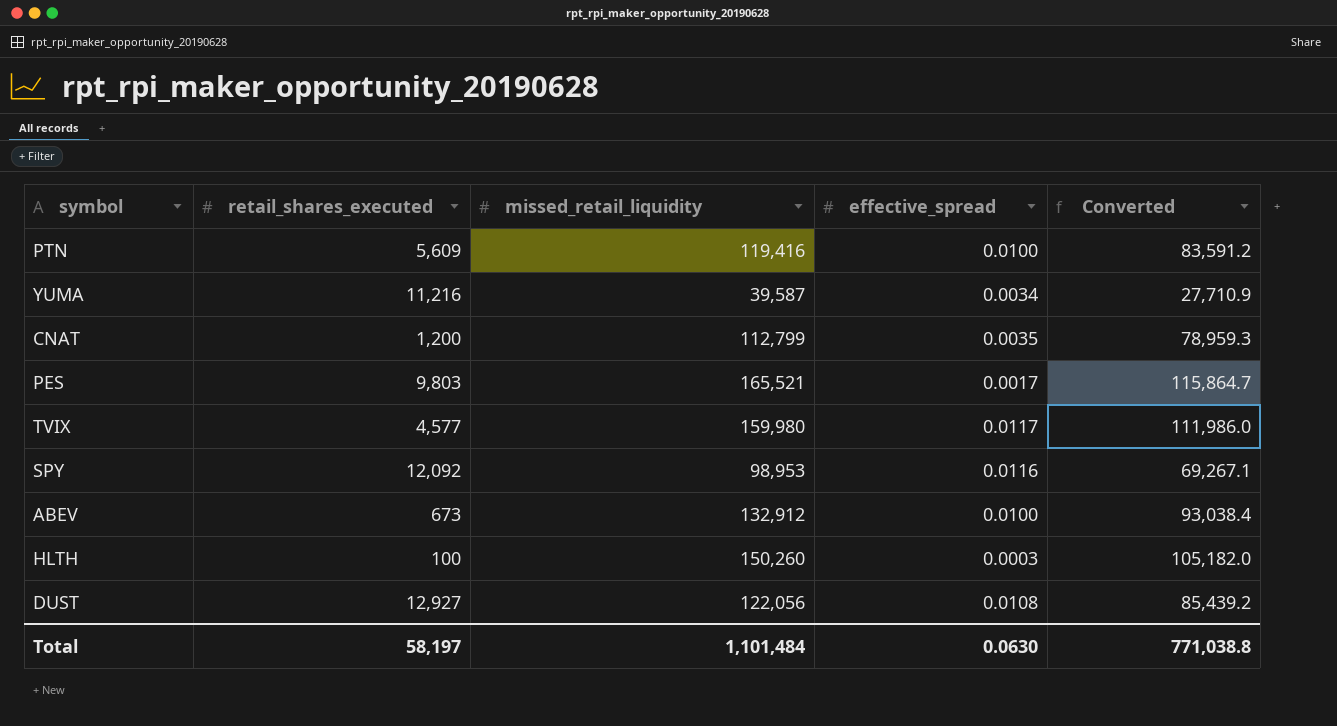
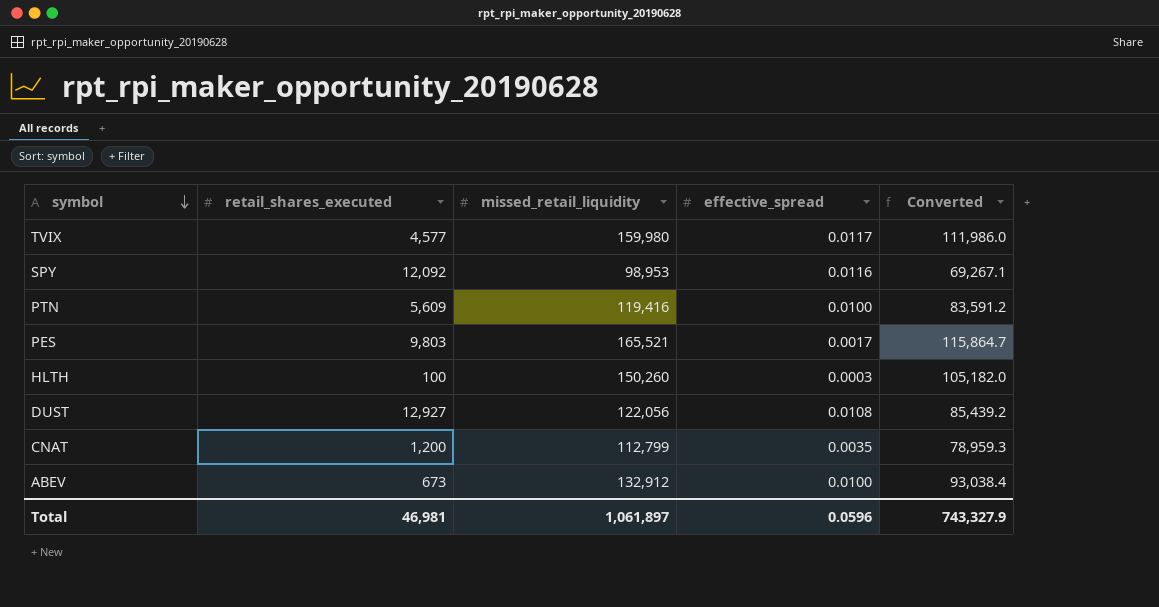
row order: none -> symbol descending
row YUMA: 11,216 | 39,587 | 0.0034 | 27,710.9 -> none
Total | retail_shares_executed: 58,197 -> 46,981
Total | missed_retail_liquidity: 1,101,484 -> 1,061,897
Total | effective_spread: 0.0630 -> 0.0596
Total | Converted: 771,038.8 -> 743,327.9

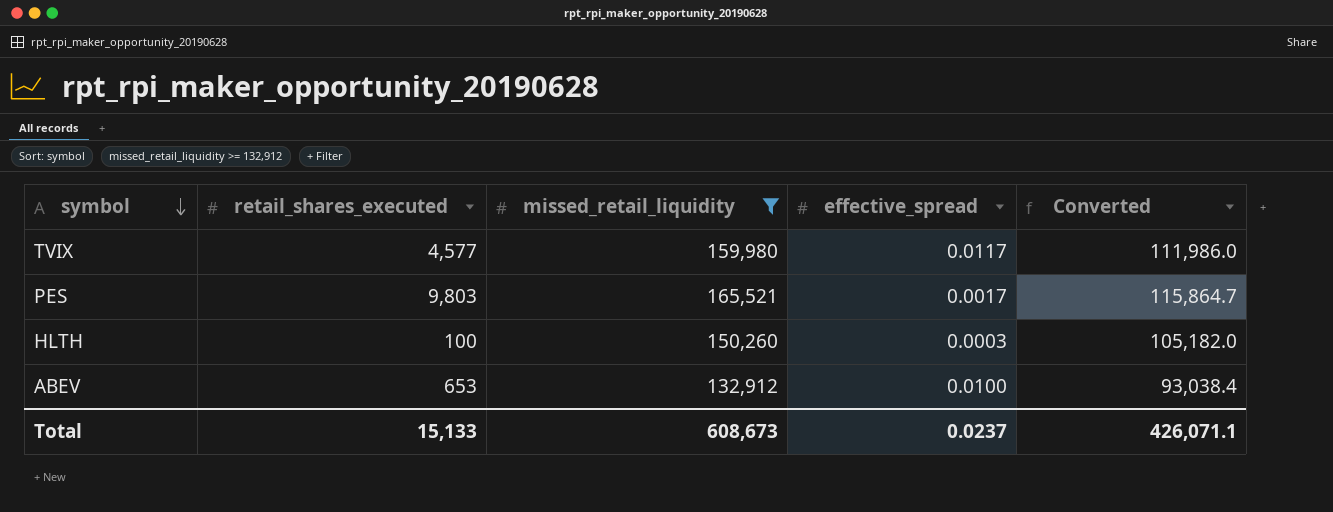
filter: none -> missed_retail_liquidity >= 132,912
ABEV | retail_shares_executed: 673 -> 653
Total | retail_shares_executed: 46,981 -> 15,133
Total | missed_retail_liquidity: 1,061,897 -> 608,673
Total | effective_spread: 0.0596 -> 0.0237
Total | Converted: 743,327.9 -> 426,071.1

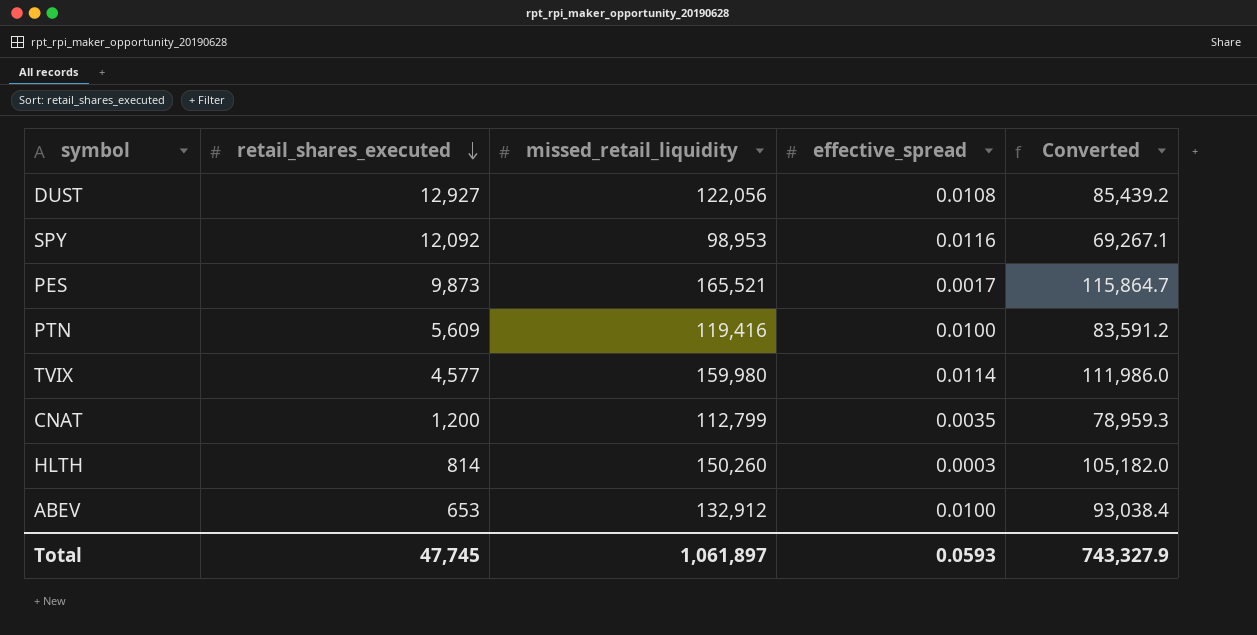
filter: missed_retail_liquidity >= 132,912 -> none
row order: symbol descending -> retail_shares_executed descending
PES | retail_shares_executed: 9,803 -> 9,873
TVIX | effective_spread: 0.0117 -> 0.0114
HLTH | retail_shares_executed: 100 -> 814
Total | retail_shares_executed: 15,133 -> 47,745
Total | missed_retail_liquidity: 608,673 -> 1,061,897
Total | effective_spread: 0.0237 -> 0.0593
Total | Converted: 426,071.1 -> 743,327.9

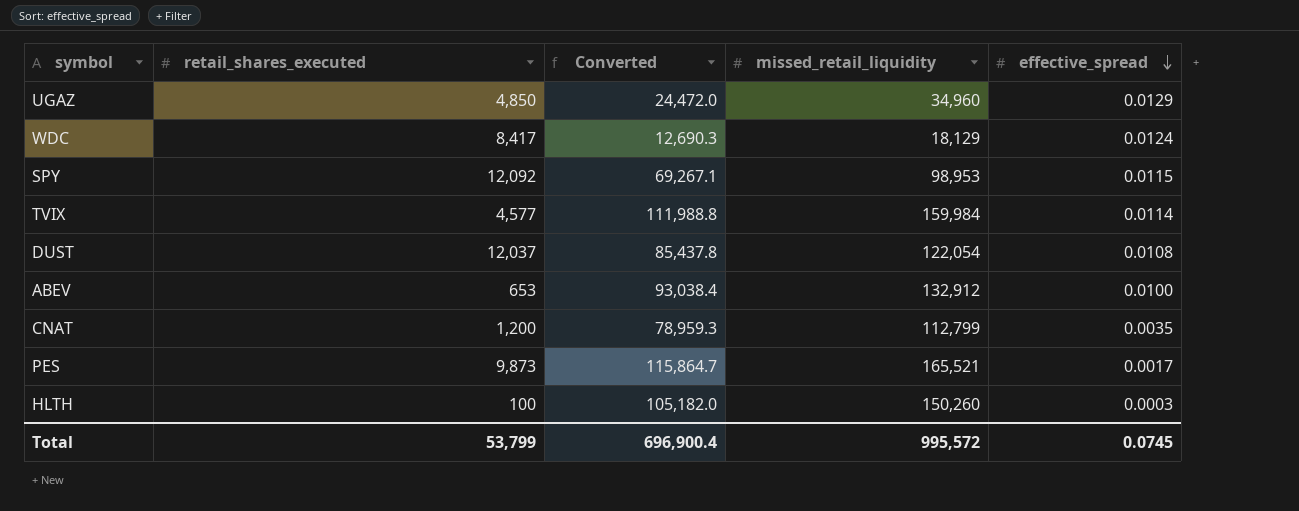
row order: retail_shares_executed descending -> effective_spread descending
column Converted | position: 5 -> 3
row PTN: 5,609 | 119,416 | 0.0100 | 83,591.2 -> none
row UGAZ: none -> 4,850 | 24,472.0 | 34,960 | 0.0129
row WDC: none -> 8,417 | 12,690.3 | 18,129 | 0.0124
SPY | effective_spread: 0.0116 -> 0.0115
TVIX | Converted: 111,986.0 -> 111,988.8
TVIX | missed_retail_liquidity: 159,980 -> 159,984
DUST | retail_shares_executed: 12,927 -> 12,037
DUST | Converted: 85,439.2 -> 85,437.8
DUST | missed_retail_liquidity: 122,056 -> 122,054
HLTH | retail_shares_executed: 814 -> 100
Total | retail_shares_executed: 47,745 -> 53,799
Total | Converted: 743,327.9 -> 696,900.4
Total | missed_retail_liquidity: 1,061,897 -> 995,572
Total | effective_spread: 0.0593 -> 0.0745

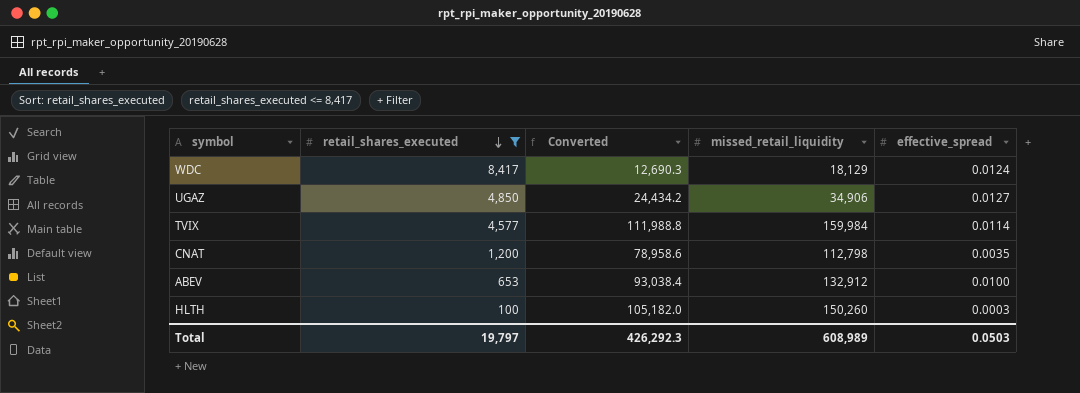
filter: none -> retail_shares_executed <= 8,417
row order: effective_spread descending -> retail_shares_executed descending
UGAZ | Converted: 24,472.0 -> 24,434.2
UGAZ | missed_retail_liquidity: 34,960 -> 34,906
UGAZ | effective_spread: 0.0129 -> 0.0127
CNAT | Converted: 78,959.3 -> 78,958.6
CNAT | missed_retail_liquidity: 112,799 -> 112,798
Total | retail_shares_executed: 53,799 -> 19,797
Total | Converted: 696,900.4 -> 426,292.3
Total | missed_retail_liquidity: 995,572 -> 608,989
Total | effective_spread: 0.0745 -> 0.0503

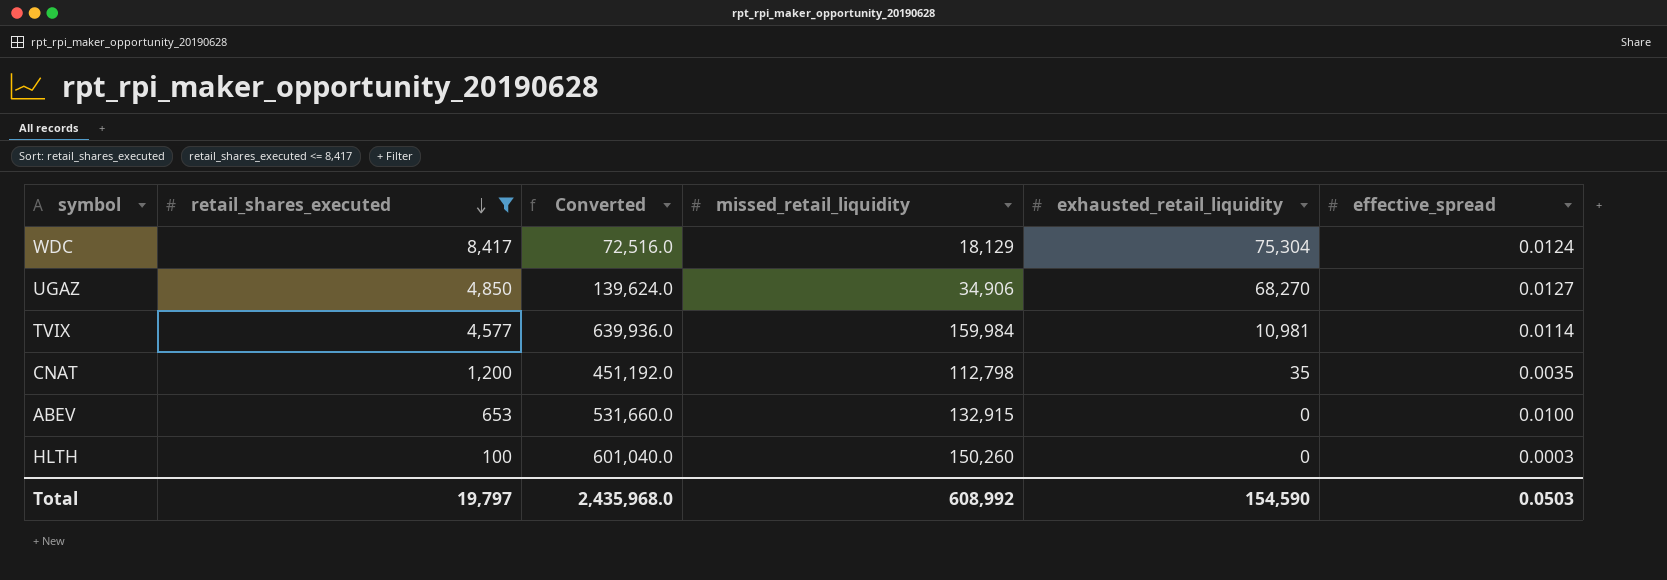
column Converted | formula: [missed_retail_liquidity] * 0.7 -> [missed_retail_liquidity] * 4
column exhausted_retail_liquidity | position: none -> 5
ABEV | missed_retail_liquidity: 132,912 -> 132,915
Total | Converted: 426,292.3 -> 2,435,968.0
Total | missed_retail_liquidity: 608,989 -> 608,992

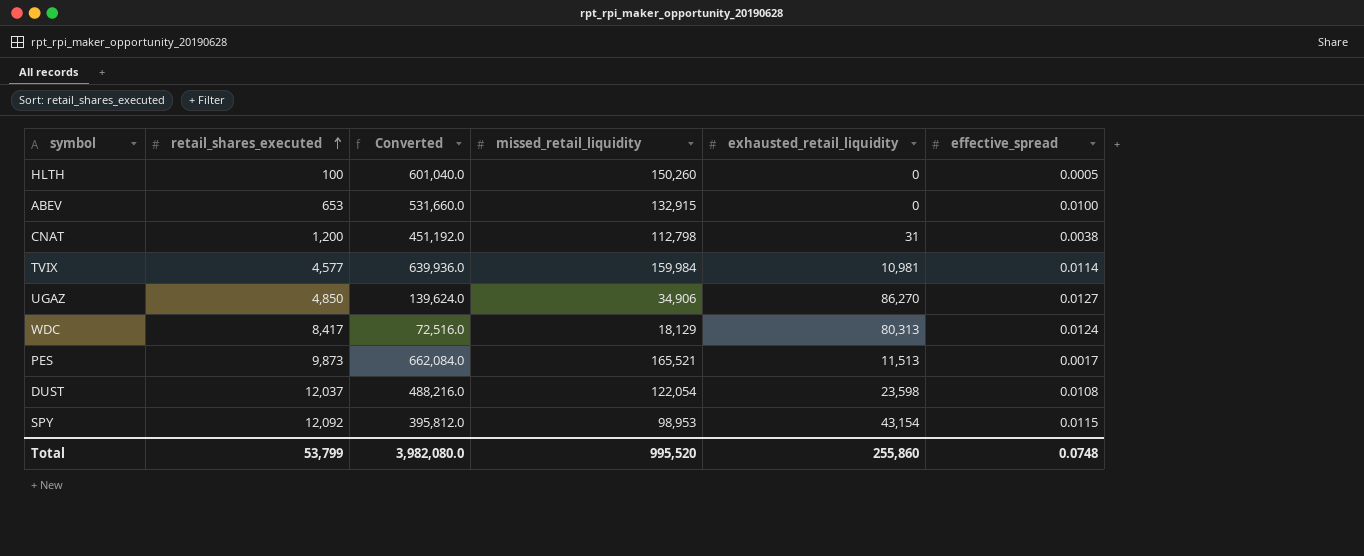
filter: retail_shares_executed <= 8,417 -> none
row order: retail_shares_executed descending -> retail_shares_executed ascending
HLTH | effective_spread: 0.0003 -> 0.0005
CNAT | exhausted_retail_liquidity: 35 -> 31
CNAT | effective_spread: 0.0035 -> 0.0038
UGAZ | exhausted_retail_liquidity: 68,270 -> 86,270
WDC | exhausted_retail_liquidity: 75,304 -> 80,313
Total | retail_shares_executed: 19,797 -> 53,799
Total | Converted: 2,435,968.0 -> 3,982,080.0
Total | missed_retail_liquidity: 608,992 -> 995,520
Total | exhausted_retail_liquidity: 154,590 -> 255,860
Total | effective_spread: 0.0503 -> 0.0748

